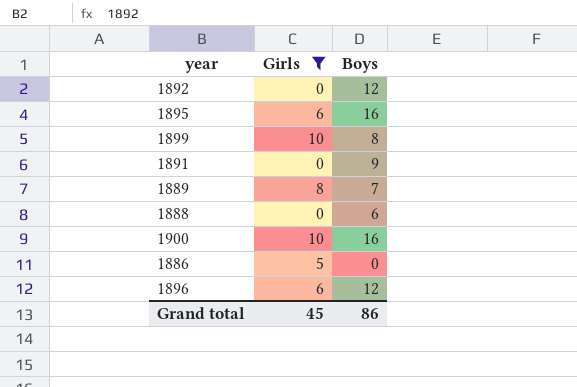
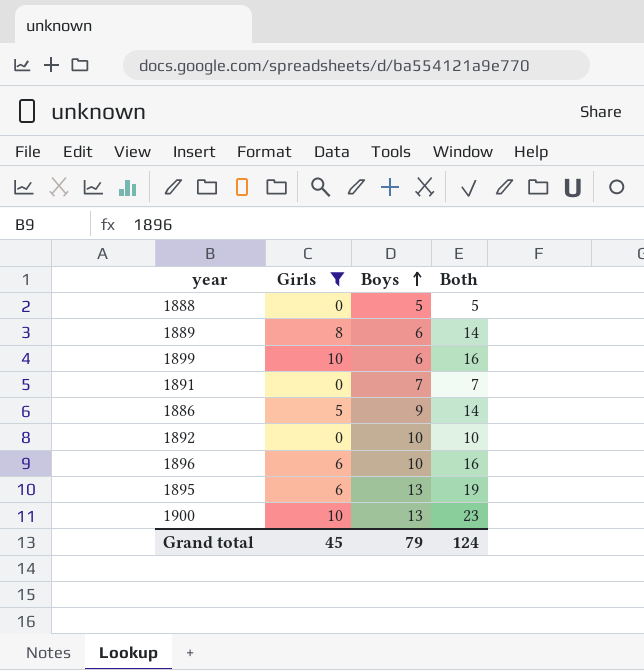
row order: none -> Boys ascending
column Both | formula: none -> [Girls] + [Boys]
1888 | Boys: 6 -> 5
1889 | Boys: 7 -> 6
1899 | Boys: 8 -> 6
1891 | Boys: 9 -> 7
1886 | Boys: 0 -> 9
1892 | Boys: 12 -> 10
1896 | Boys: 12 -> 10
1895 | Boys: 16 -> 13
1900 | Boys: 16 -> 13
Grand total | Boys: 86 -> 79

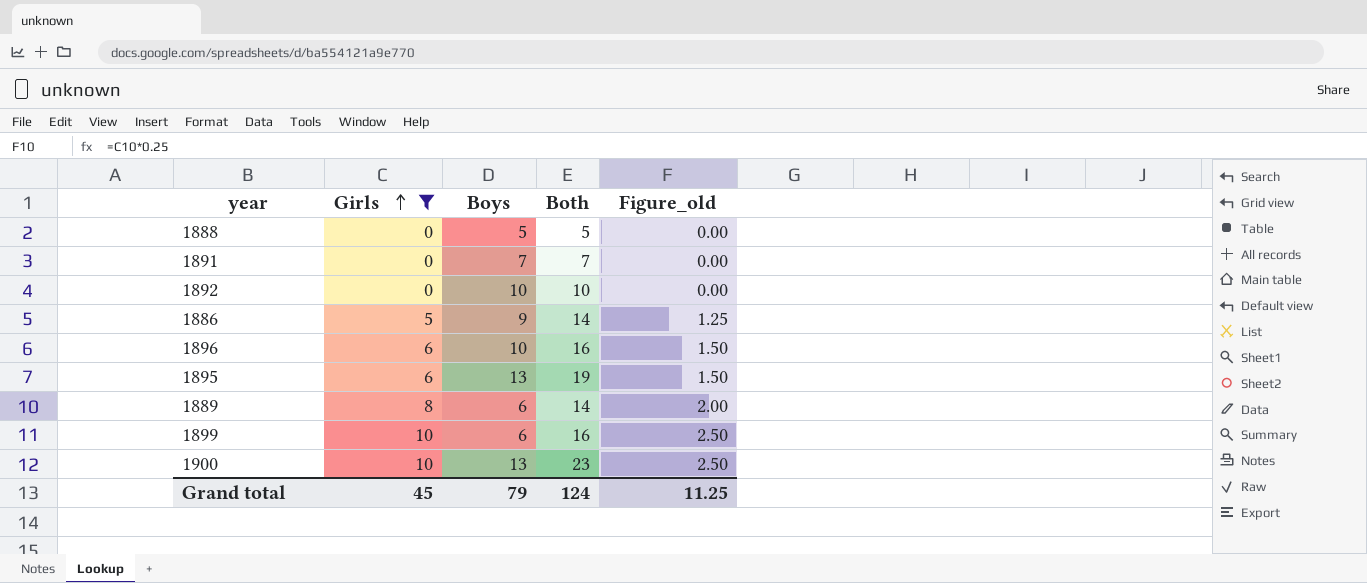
row order: Boys ascending -> Girls ascending
column Figure_old | formula: none -> [Girls] * 0.25

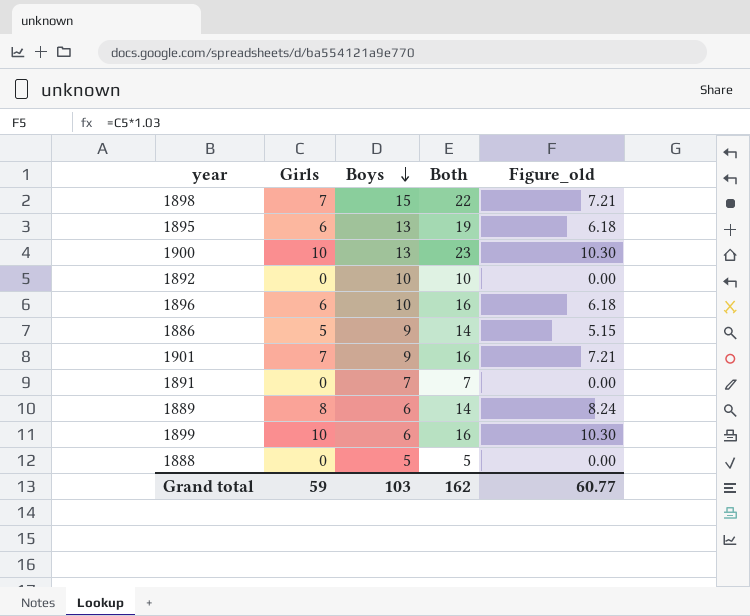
filter: Girls != 7 -> none
row order: Girls ascending -> Boys descending
column Figure_old | formula: [Girls] * 0.25 -> [Girls] * 1.03
Grand total | Girls: 45 -> 59
Grand total | Boys: 79 -> 103
Grand total | Both: 124 -> 162
Grand total | Figure_old: 11.25 -> 60.77

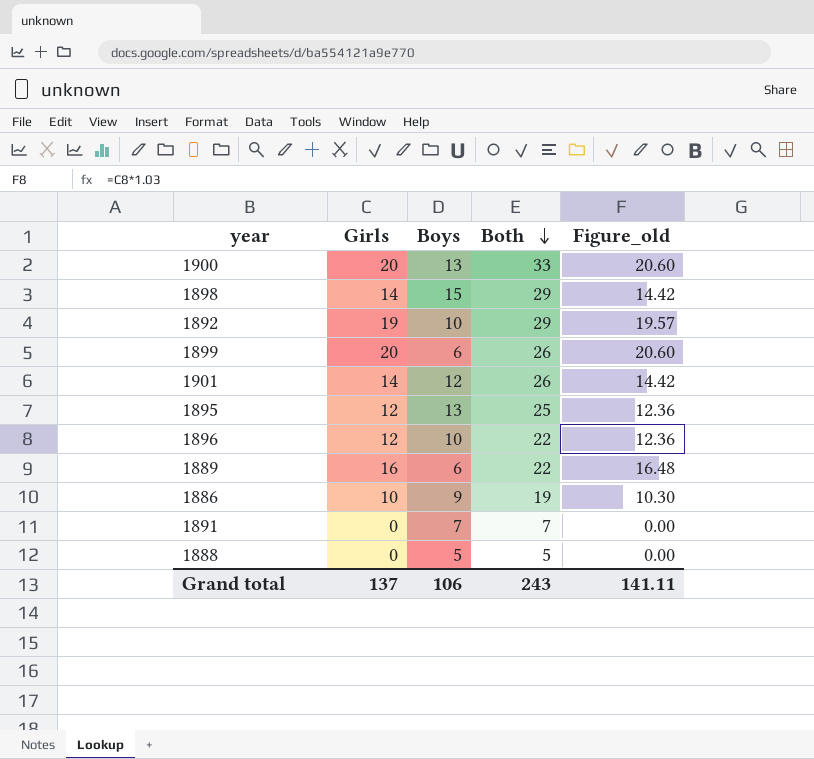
row order: Boys descending -> Both descending
1900 | Girls: 10 -> 20
1900 | Both: 23 -> 33
1900 | Figure_old: 10.30 -> 20.60
1898 | Girls: 7 -> 14
1898 | Both: 22 -> 29
1898 | Figure_old: 7.21 -> 14.42
1892 | Girls: 0 -> 19
1892 | Both: 10 -> 29
1892 | Figure_old: 0.00 -> 19.57
1899 | Girls: 10 -> 20
1899 | Both: 16 -> 26
1899 | Figure_old: 10.30 -> 20.60
1901 | Girls: 7 -> 14
1901 | Boys: 9 -> 12
1901 | Both: 16 -> 26
1901 | Figure_old: 7.21 -> 14.42
1895 | Girls: 6 -> 12
1895 | Both: 19 -> 25
1895 | Figure_old: 6.18 -> 12.36
1896 | Girls: 6 -> 12
1896 | Both: 16 -> 22
1896 | Figure_old: 6.18 -> 12.36
1889 | Girls: 8 -> 16
1889 | Both: 14 -> 22
1889 | Figure_old: 8.24 -> 16.48
1886 | Girls: 5 -> 10
1886 | Both: 14 -> 19
1886 | Figure_old: 5.15 -> 10.30
Grand total | Girls: 59 -> 137
Grand total | Boys: 103 -> 106
Grand total | Both: 162 -> 243
Grand total | Figure_old: 60.77 -> 141.11

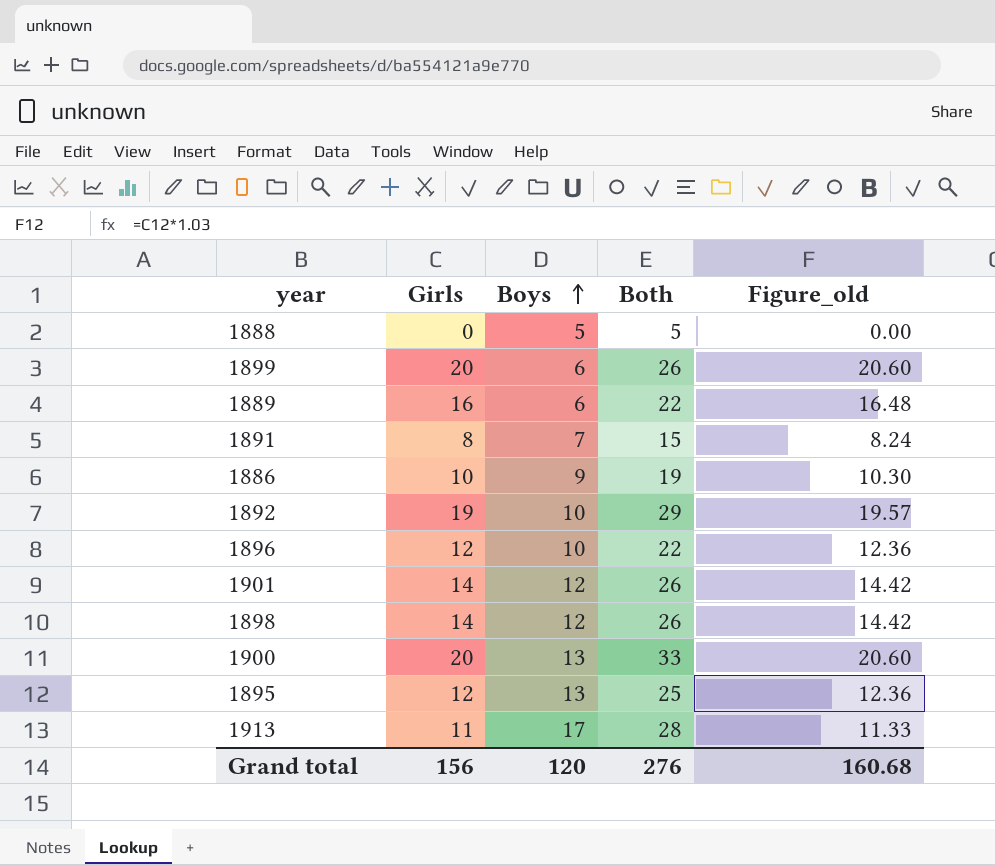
row order: Both descending -> Boys ascending
1891 | Girls: 0 -> 8
1891 | Both: 7 -> 15
1891 | Figure_old: 0.00 -> 8.24
1898 | Boys: 15 -> 12
1898 | Both: 29 -> 26
row 1913: none -> 11 | 17 | 28 | 11.33
Grand total | Girls: 137 -> 156
Grand total | Boys: 106 -> 120
Grand total | Both: 243 -> 276
Grand total | Figure_old: 141.11 -> 160.68

